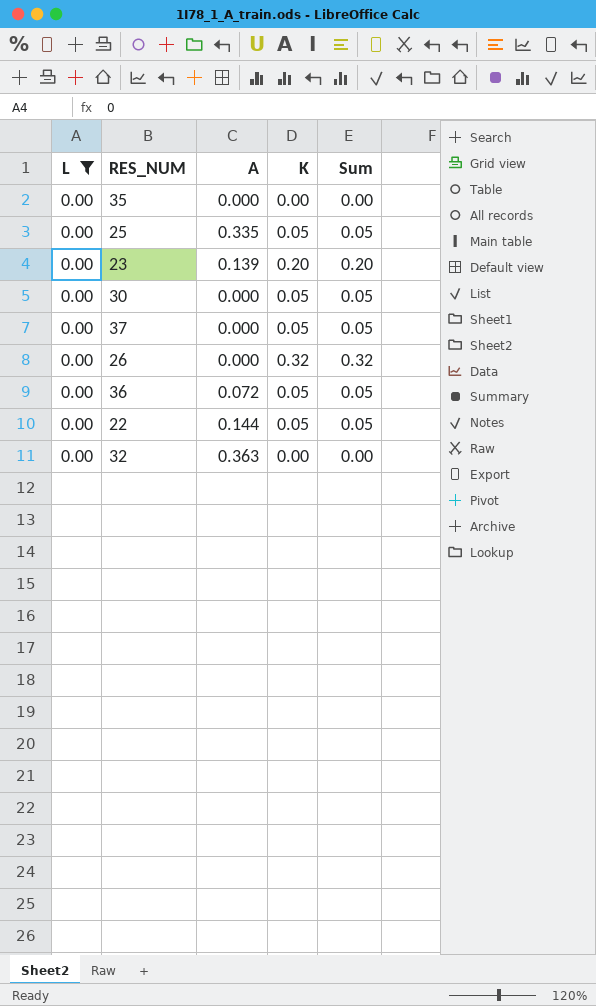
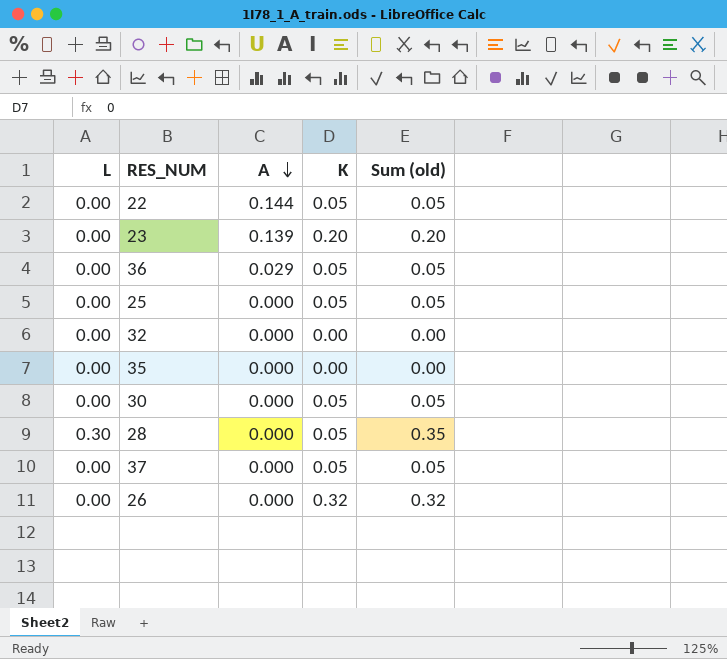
filter: L = 0.00 -> none
row order: none -> A descending
column name: Sum -> Sum (old)
36 | A: 0.072 -> 0.029
25 | A: 0.335 -> 0.000
32 | A: 0.363 -> 0.000

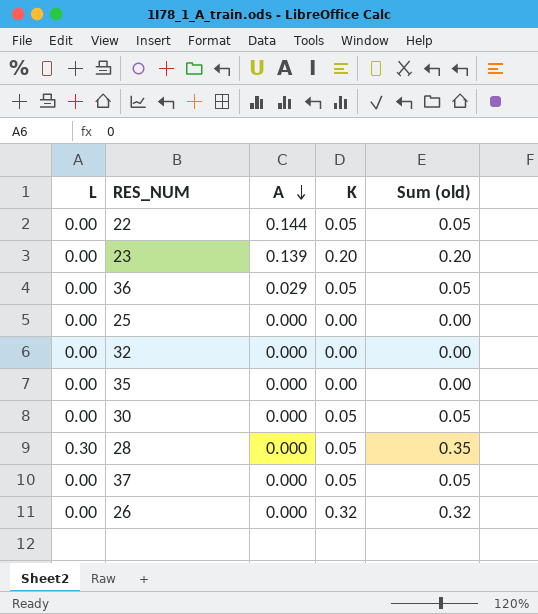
25 | K: 0.05 -> 0.00
25 | Sum (old): 0.05 -> 0.00

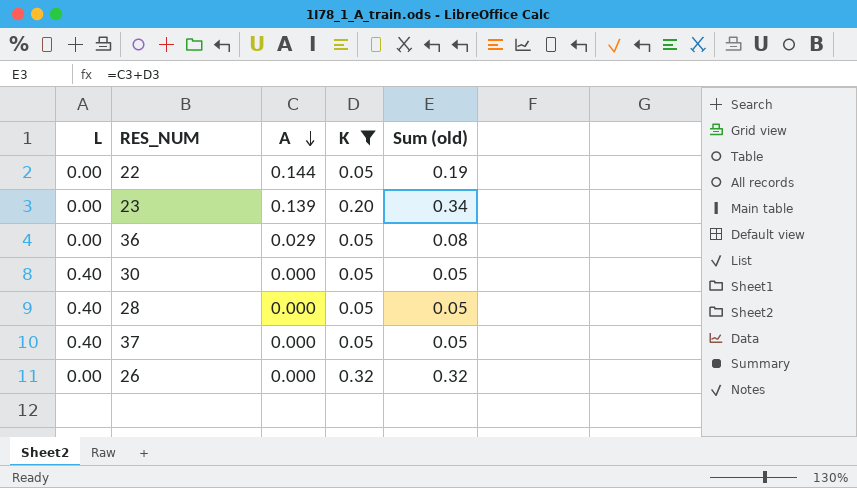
filter: none -> K != 0.00
column Sum (old) | formula: [L] + [K] -> [A] + [K]
30 | L: 0.00 -> 0.40
28 | L: 0.30 -> 0.40
37 | L: 0.00 -> 0.40

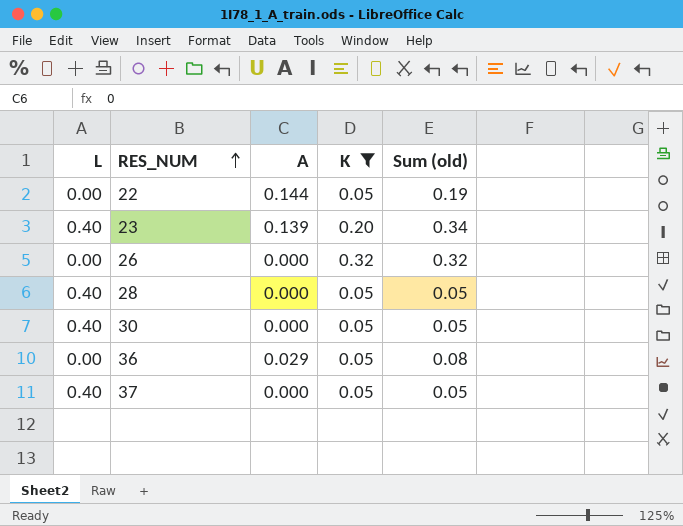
row order: A descending -> RES_NUM ascending
23 | L: 0.00 -> 0.40

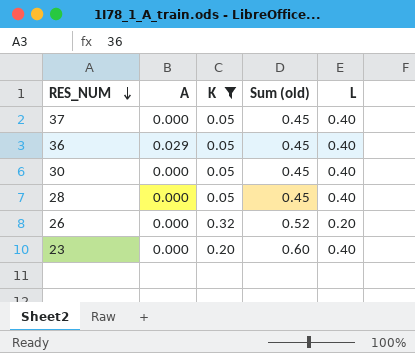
row order: RES_NUM ascending -> RES_NUM descending
column Sum (old) | formula: [A] + [K] -> [K] + [L]
column L | position: 1 -> 5
row 22: 0.00 | 0.144 | 0.05 | 0.19 -> none
36 | L: 0.00 -> 0.40
26 | L: 0.00 -> 0.20
23 | A: 0.139 -> 0.000

